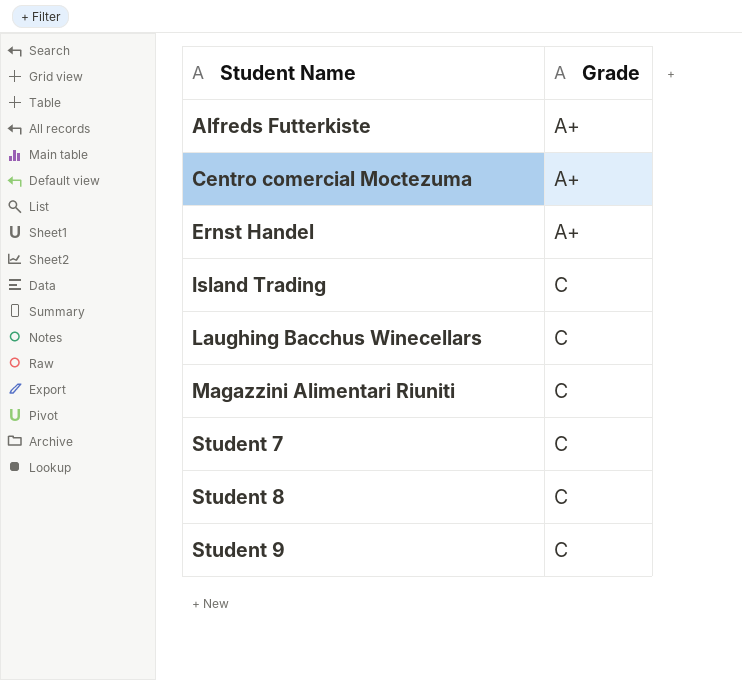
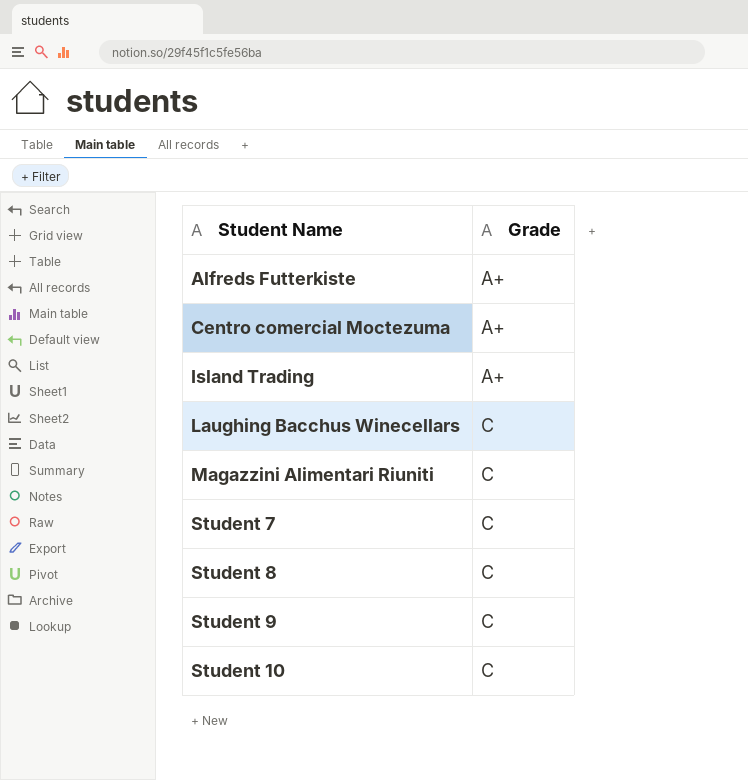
row Ernst Handel: A+ -> none
Island Trading | Grade: C -> A+
row Student 10: none -> C

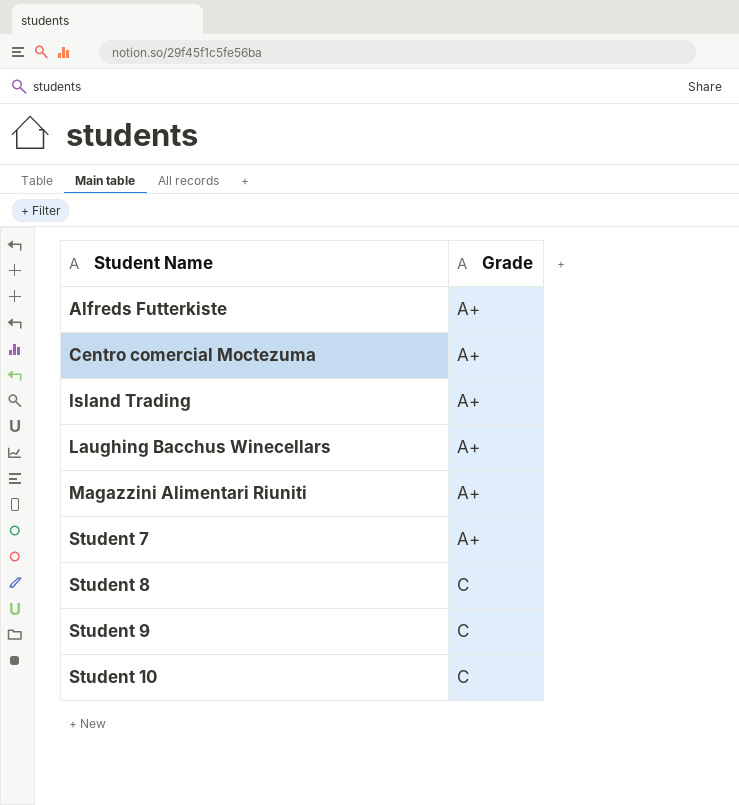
Laughing Bacchus Winecellars | Grade: C -> A+
Magazzini Alimentari Riuniti | Grade: C -> A+
Student 7 | Grade: C -> A+

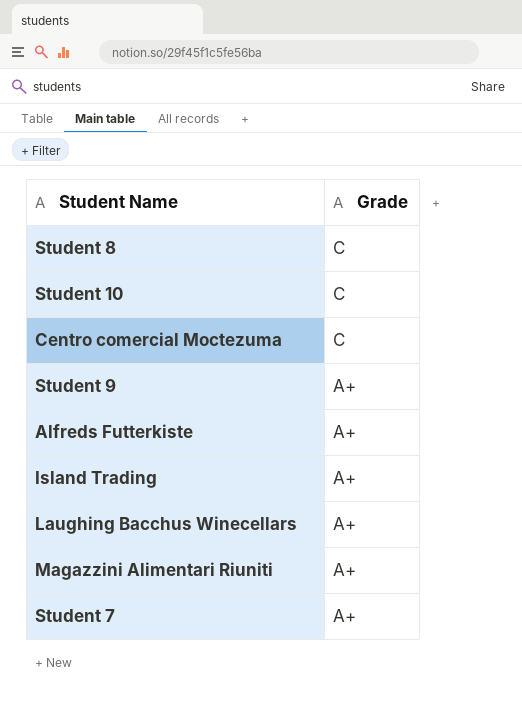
row order: Student Name ascending -> Grade descending
Centro comercial Moctezuma | Grade: A+ -> C
Student 9 | Grade: C -> A+

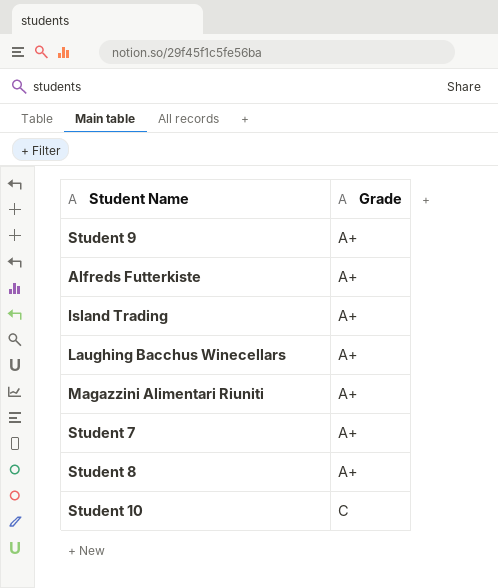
row order: Grade descending -> Grade ascending
row Centro comercial Moctezuma: C -> none
Student 8 | Grade: C -> A+

